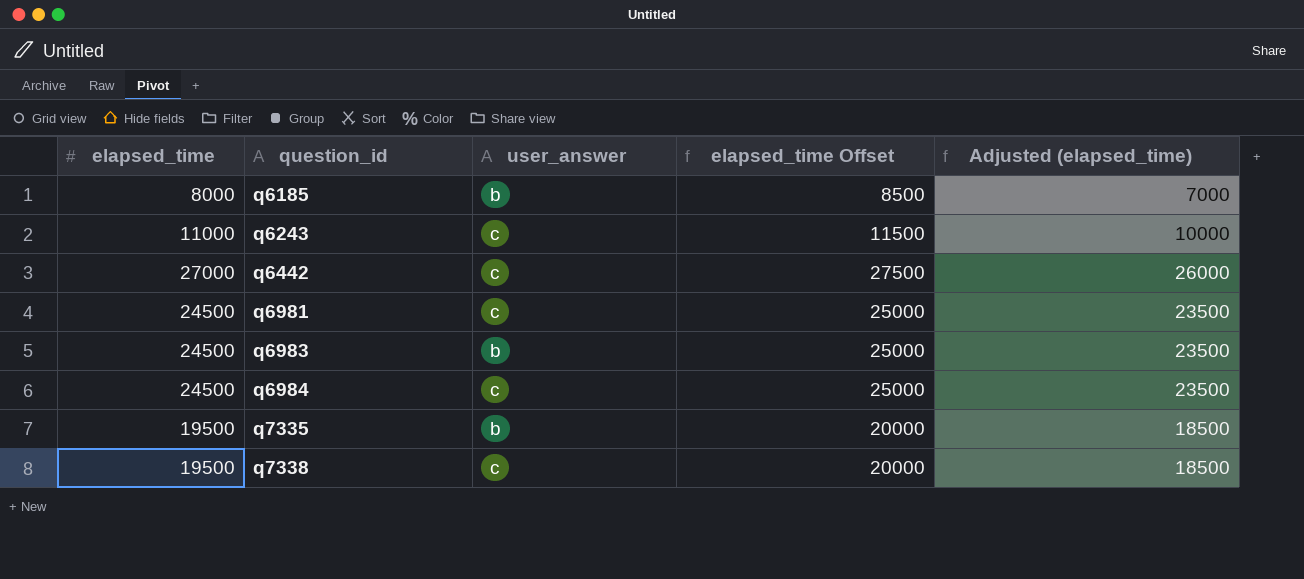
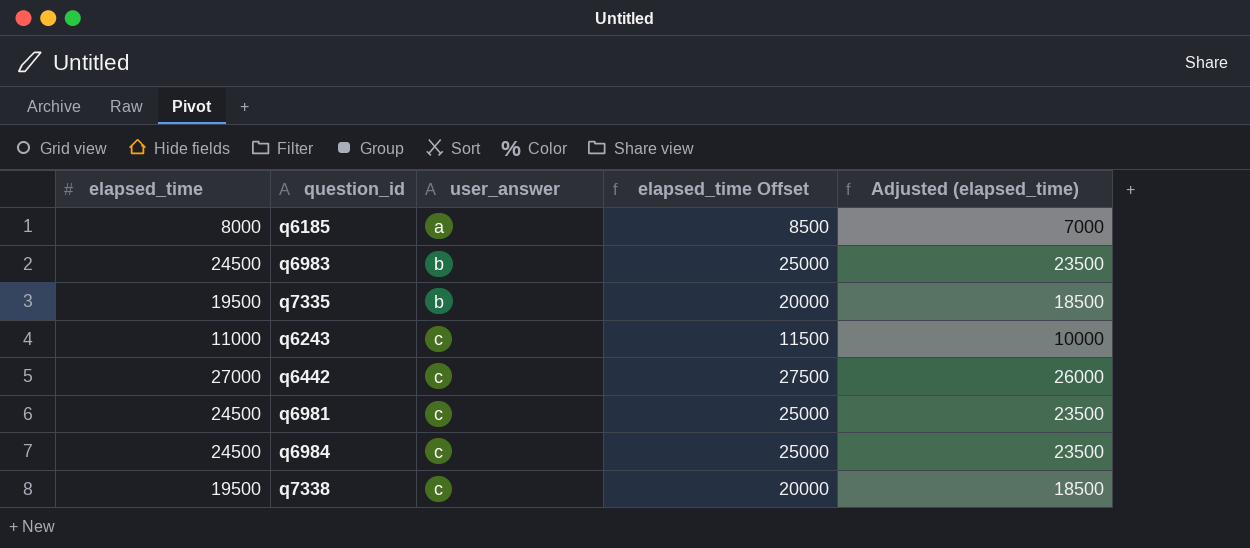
row order: question_id ascending -> user_answer ascending
q6185 | user_answer: b -> a

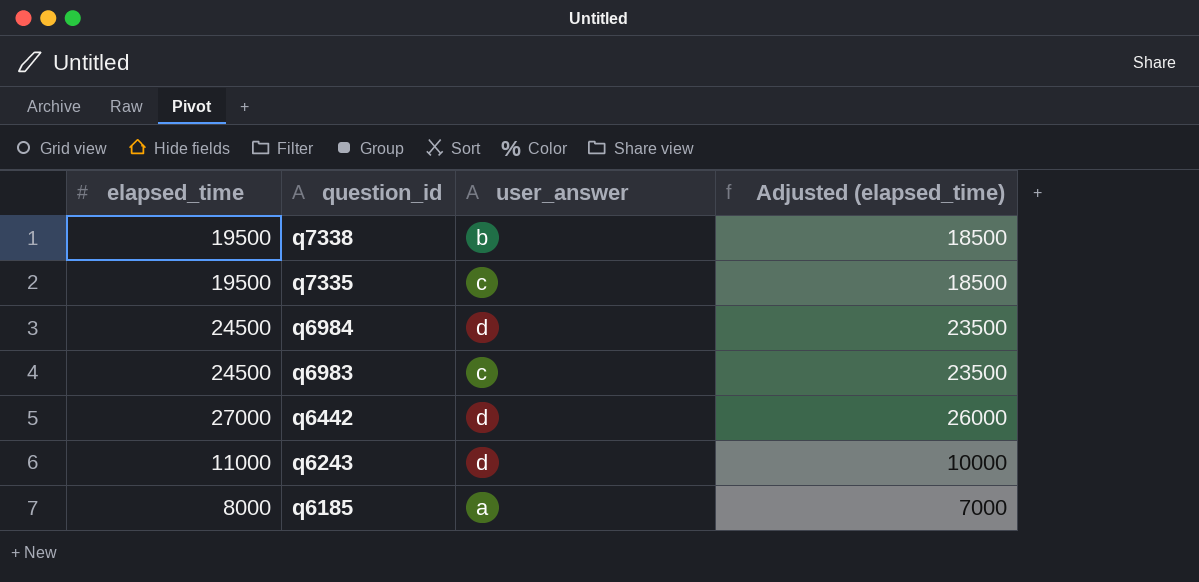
row order: user_answer ascending -> question_id descending
column elapsed_time Offset | formula: [elapsed_time] + 500 -> none
row q6981: 24500 | c | 25000 | 23500 -> none
q7338 | user_answer: c -> b
q7335 | user_answer: b -> c
q6984 | user_answer: c -> d
q6983 | user_answer: b -> c
q6442 | user_answer: c -> d
q6243 | user_answer: c -> d

